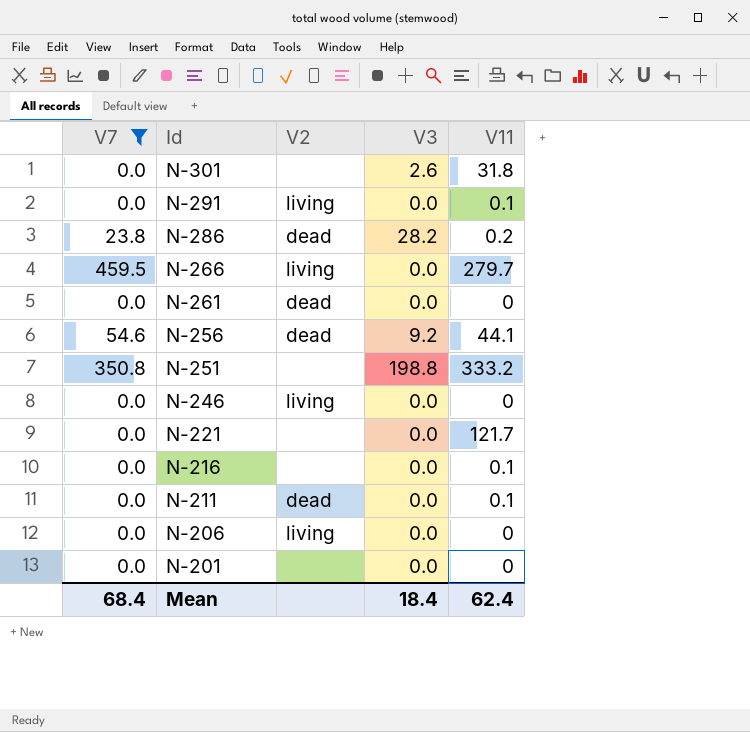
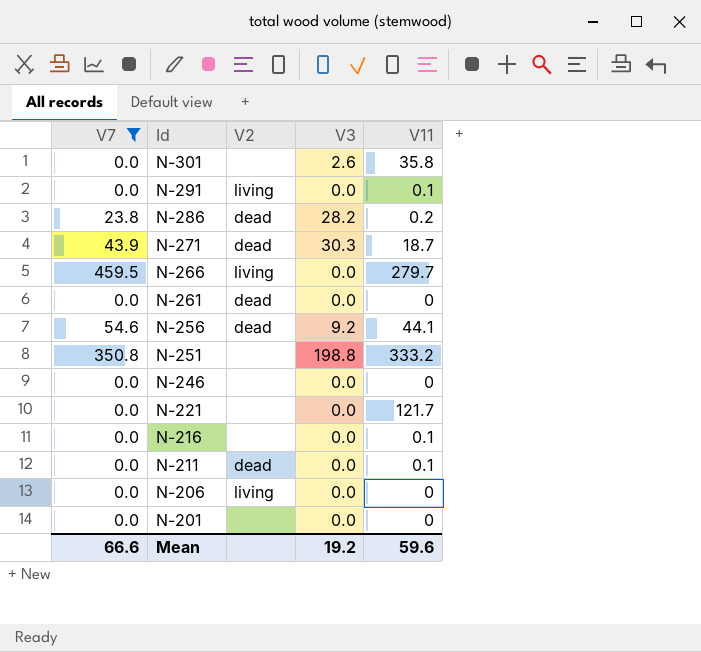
N-301 | V11: 31.8 -> 35.8
row N-271: none -> 43.9 | dead | 30.3 | 18.7
N-246 | V2: living -> none
Mean | V7: 68.4 -> 66.6
Mean | V3: 18.4 -> 19.2
Mean | V11: 62.4 -> 59.6

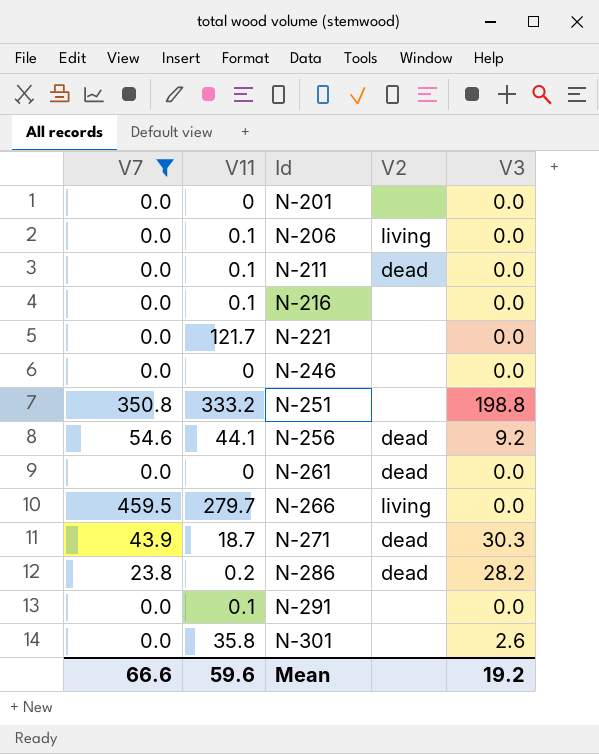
row order: Id descending -> Id ascending
column V11 | position: 5 -> 2
N-206 | V11: 0 -> 0.1
N-291 | V2: living -> none

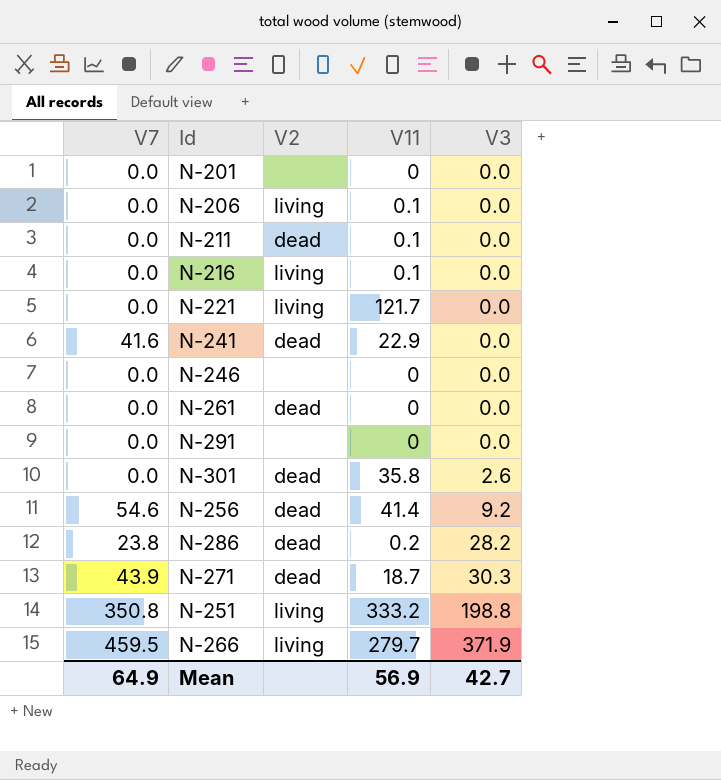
filter: V7 != 41.6 -> none
row order: Id ascending -> V3 ascending
column V11 | position: 2 -> 4
N-216 | V2: none -> living
N-221 | V2: none -> living
N-291 | V11: 0.1 -> 0
N-301 | V2: none -> dead
N-256 | V11: 44.1 -> 41.4
N-251 | V2: none -> living
N-266 | V3: 0.0 -> 371.9
Mean | V7: 66.6 -> 64.9
Mean | V11: 59.6 -> 56.9
Mean | V3: 19.2 -> 42.7

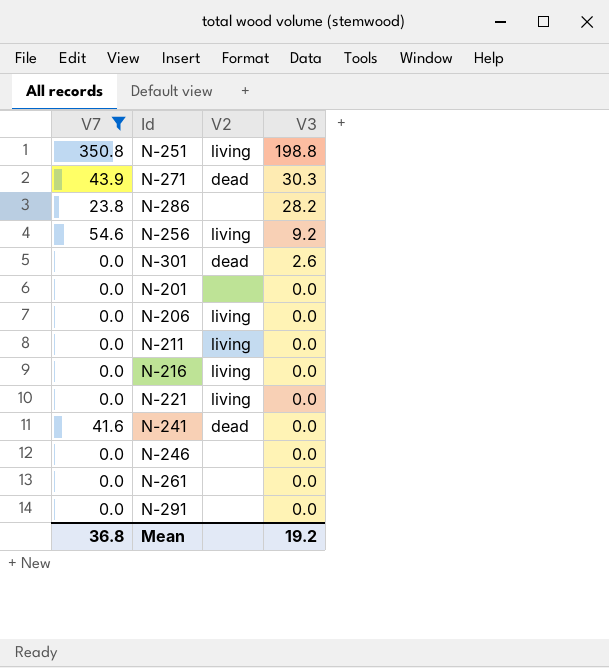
filter: none -> V7 != 459.5
row order: V3 ascending -> V3 descending
column V11 | position: 4 -> none
N-286 | V2: dead -> none
N-256 | V2: dead -> living
N-211 | V2: dead -> living
N-261 | V2: dead -> none
Mean | V7: 64.9 -> 36.8
Mean | V3: 42.7 -> 19.2

